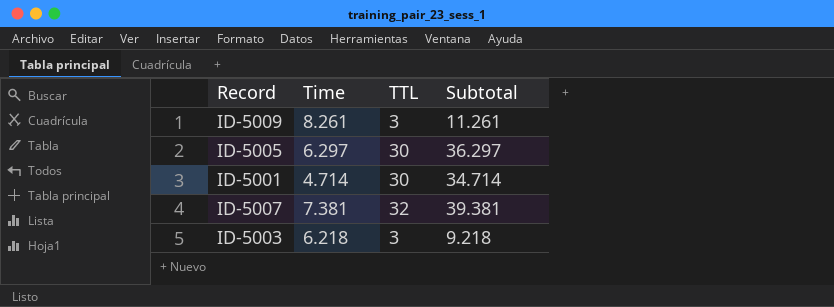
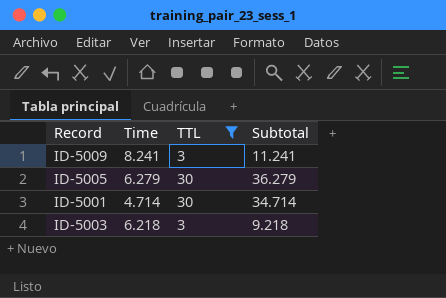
filter: none -> TTL != 32
ID-5009 | Time: 8.261 -> 8.241
ID-5009 | Subtotal: 11.261 -> 11.241
ID-5005 | Time: 6.297 -> 6.279
ID-5005 | Subtotal: 36.297 -> 36.279

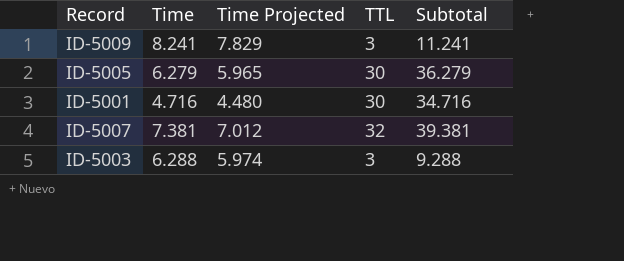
filter: TTL != 32 -> none
column Time Projected | formula: none -> [Time] * 0.95
ID-5001 | Time: 4.714 -> 4.716
ID-5001 | Subtotal: 34.714 -> 34.716
ID-5003 | Time: 6.218 -> 6.288
ID-5003 | Subtotal: 9.218 -> 9.288

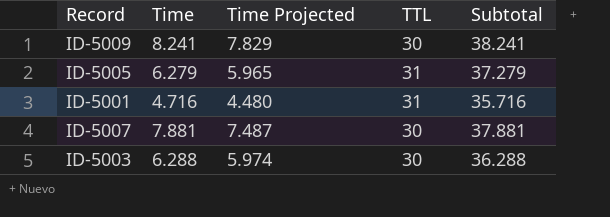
ID-5009 | TTL: 3 -> 30
ID-5009 | Subtotal: 11.241 -> 38.241
ID-5005 | TTL: 30 -> 31
ID-5005 | Subtotal: 36.279 -> 37.279
ID-5001 | TTL: 30 -> 31
ID-5001 | Subtotal: 34.716 -> 35.716
ID-5007 | Time: 7.381 -> 7.881
ID-5007 | Time Projected: 7.012 -> 7.487
ID-5007 | TTL: 32 -> 30
ID-5007 | Subtotal: 39.381 -> 37.881
ID-5003 | TTL: 3 -> 30
ID-5003 | Subtotal: 9.288 -> 36.288

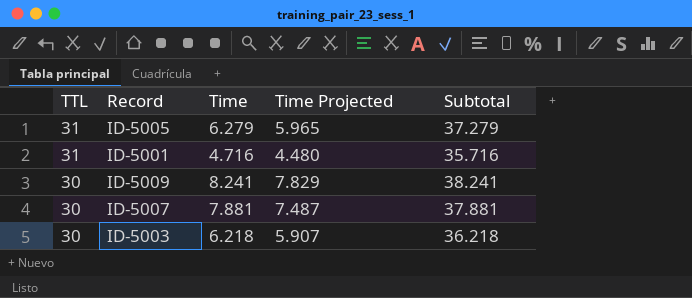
row order: none -> TTL descending
column TTL | position: 4 -> 1
ID-5003 | Time: 6.288 -> 6.218
ID-5003 | Time Projected: 5.974 -> 5.907
ID-5003 | Subtotal: 36.288 -> 36.218

